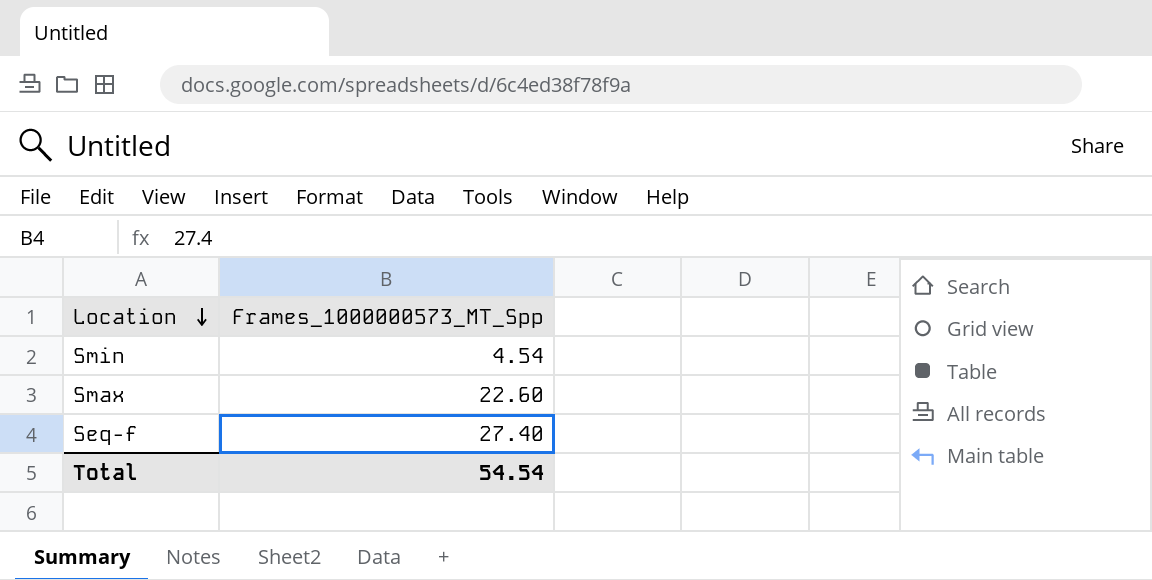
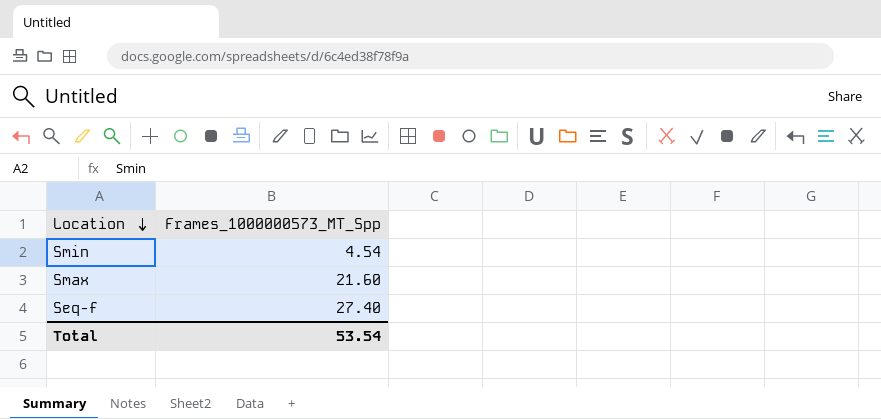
Smax | Frames_1000000573_MT_Spp: 22.60 -> 21.60
Total | Frames_1000000573_MT_Spp: 54.54 -> 53.54

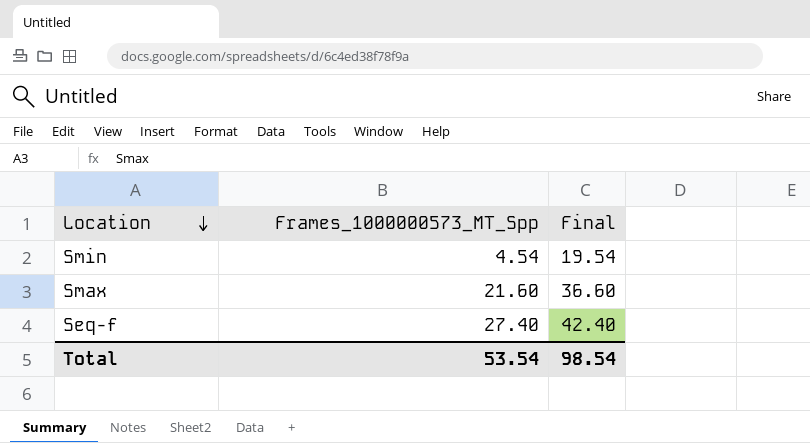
column Final | formula: none -> [Frames_1000000573_MT_Spp] + 15

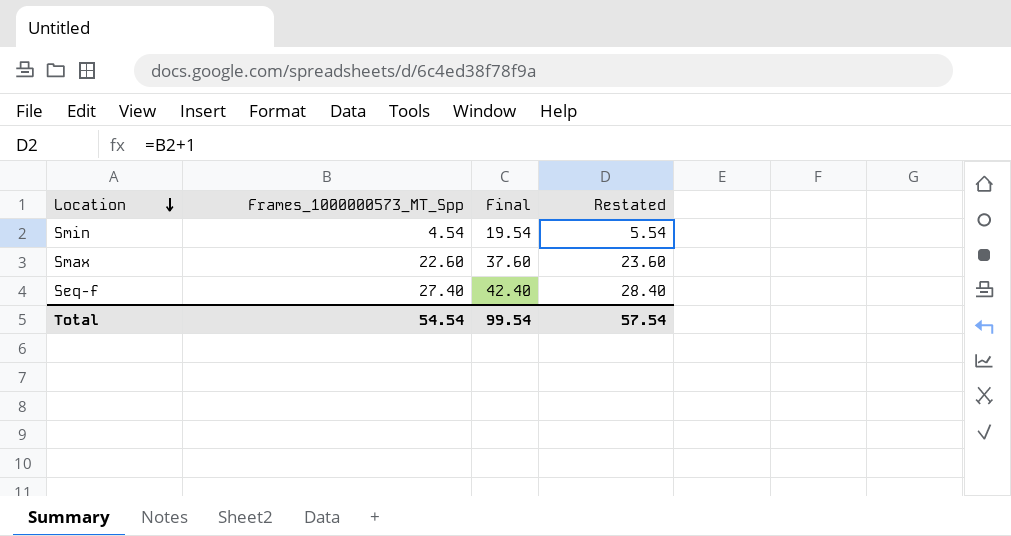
column Restated | formula: none -> [Frames_1000000573_MT_Spp] + 1
Smax | Frames_1000000573_MT_Spp: 21.60 -> 22.60
Smax | Final: 36.60 -> 37.60
Total | Frames_1000000573_MT_Spp: 53.54 -> 54.54
Total | Final: 98.54 -> 99.54

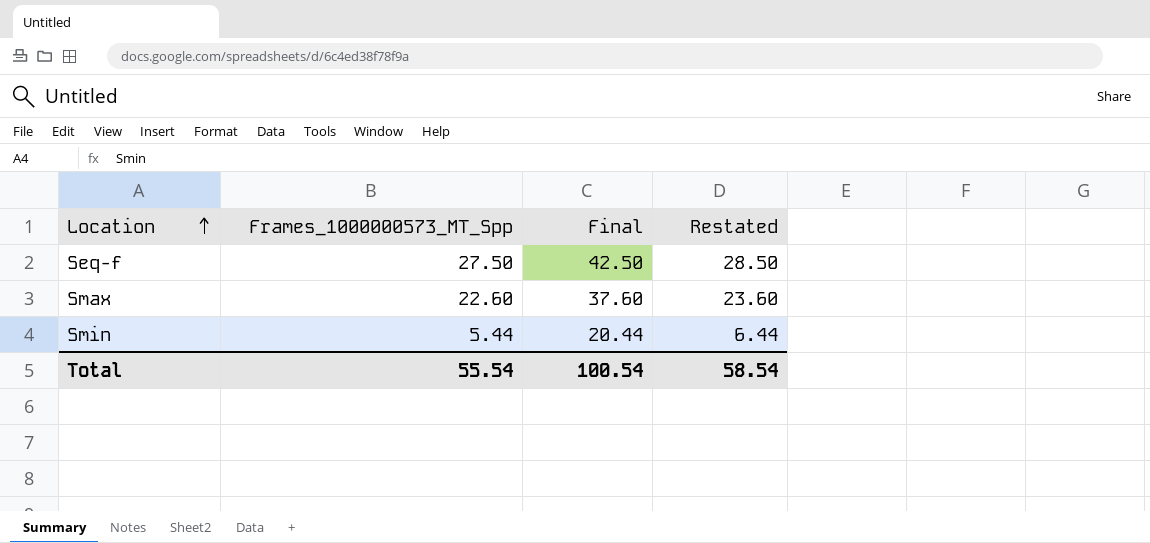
row order: Location descending -> Location ascending
Seq-f | Frames_1000000573_MT_Spp: 27.40 -> 27.50
Seq-f | Final: 42.40 -> 42.50
Seq-f | Restated: 28.40 -> 28.50
Smin | Frames_1000000573_MT_Spp: 4.54 -> 5.44
Smin | Final: 19.54 -> 20.44
Smin | Restated: 5.54 -> 6.44
Total | Frames_1000000573_MT_Spp: 54.54 -> 55.54
Total | Final: 99.54 -> 100.54
Total | Restated: 57.54 -> 58.54

